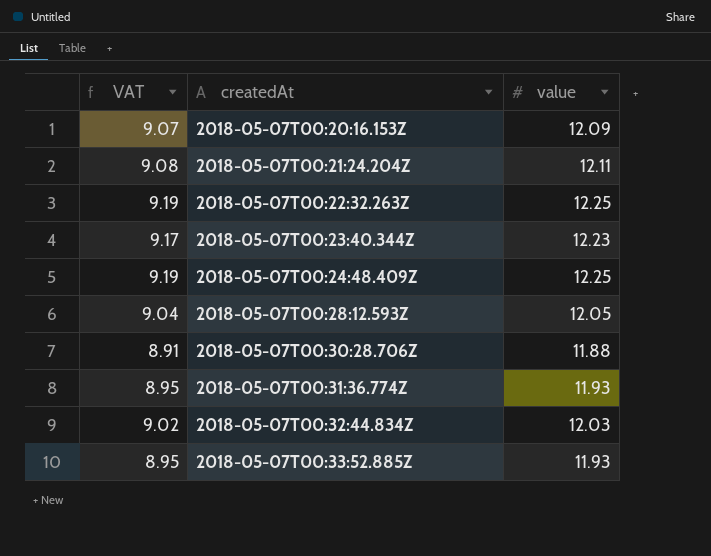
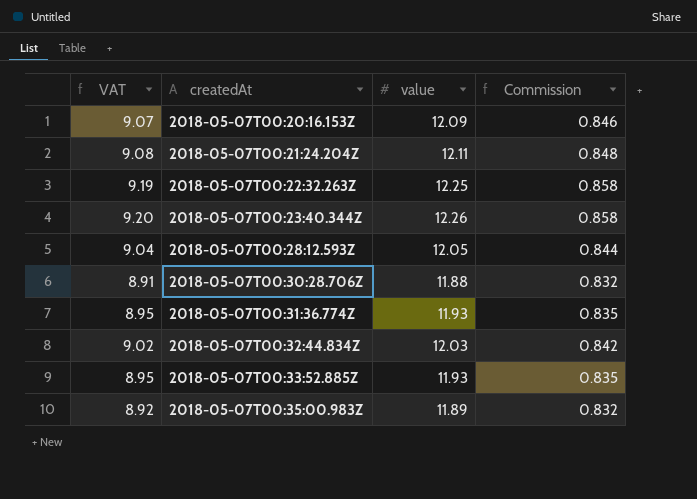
column Commission | formula: none -> [value] * 0.07
row 2018-05-07T00:24:48.409Z: 9.19 | 12.25 -> none
2018-05-07T00:23:40.344Z | VAT: 9.17 -> 9.20
2018-05-07T00:23:40.344Z | value: 12.23 -> 12.26
row 2018-05-07T00:35:00.983Z: none -> 8.92 | 11.89 | 0.832

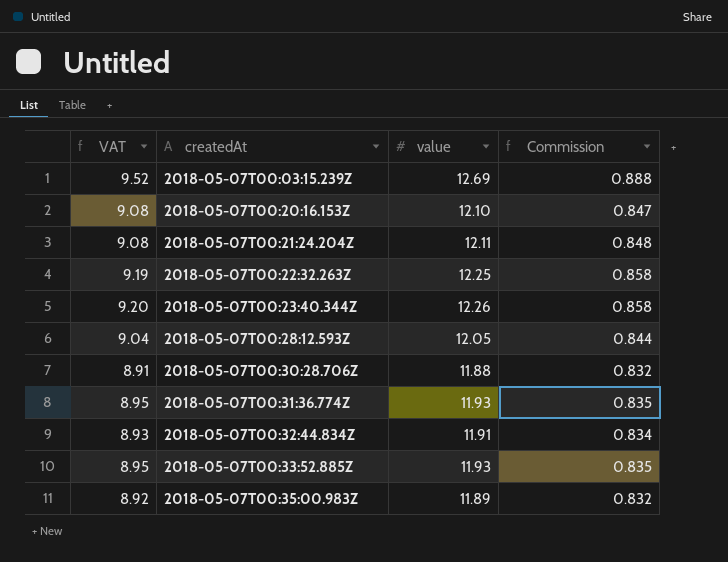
row 2018-05-07T00:03:15.239Z: none -> 9.52 | 12.69 | 0.888
2018-05-07T00:20:16.153Z | VAT: 9.07 -> 9.08
2018-05-07T00:20:16.153Z | value: 12.09 -> 12.10
2018-05-07T00:20:16.153Z | Commission: 0.846 -> 0.847
2018-05-07T00:32:44.834Z | VAT: 9.02 -> 8.93
2018-05-07T00:32:44.834Z | value: 12.03 -> 11.91
2018-05-07T00:32:44.834Z | Commission: 0.842 -> 0.834

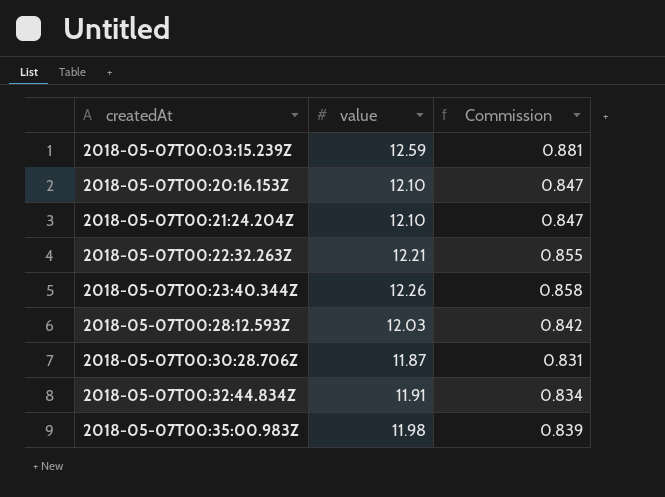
column VAT | formula: [value] * 0.75 -> none
row 2018-05-07T00:31:36.774Z: 8.95 | 11.93 | 0.835 -> none
row 2018-05-07T00:33:52.885Z: 8.95 | 11.93 | 0.835 -> none
2018-05-07T00:03:15.239Z | value: 12.69 -> 12.59
2018-05-07T00:03:15.239Z | Commission: 0.888 -> 0.881
2018-05-07T00:21:24.204Z | value: 12.11 -> 12.10
2018-05-07T00:21:24.204Z | Commission: 0.848 -> 0.847
2018-05-07T00:22:32.263Z | value: 12.25 -> 12.21
2018-05-07T00:22:32.263Z | Commission: 0.858 -> 0.855
2018-05-07T00:28:12.593Z | value: 12.05 -> 12.03
2018-05-07T00:28:12.593Z | Commission: 0.844 -> 0.842
2018-05-07T00:30:28.706Z | value: 11.88 -> 11.87
2018-05-07T00:30:28.706Z | Commission: 0.832 -> 0.831
2018-05-07T00:35:00.983Z | value: 11.89 -> 11.98
2018-05-07T00:35:00.983Z | Commission: 0.832 -> 0.839

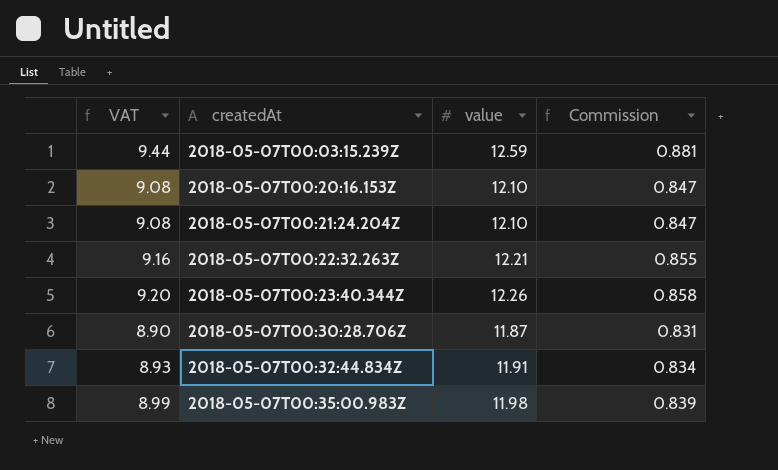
column VAT | formula: none -> [value] * 0.75
row 2018-05-07T00:28:12.593Z: 12.03 | 0.842 -> none

